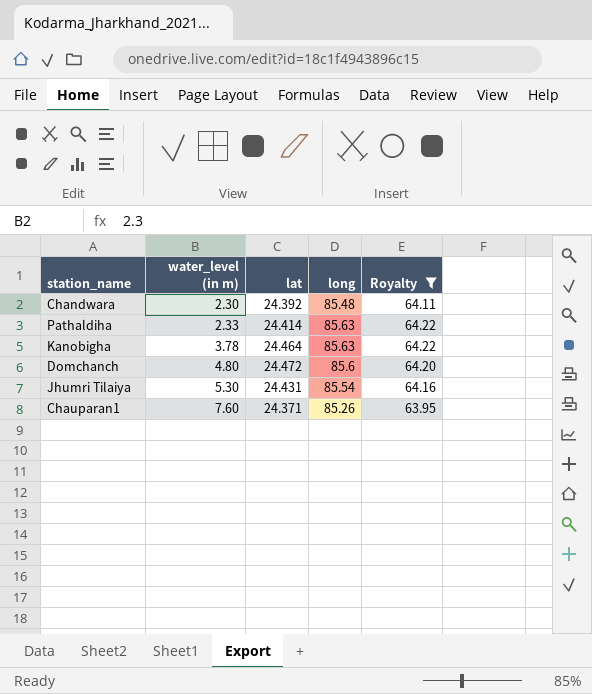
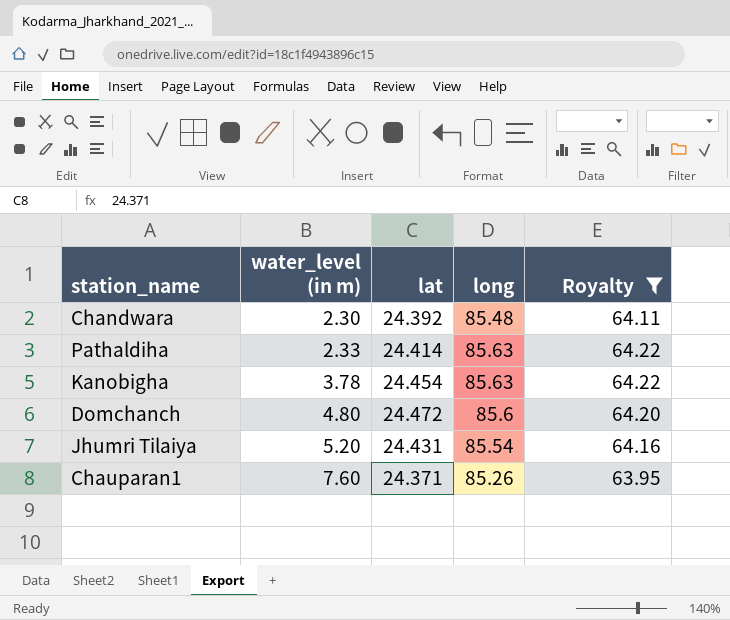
Kanobigha | lat: 24.464 -> 24.454
Jhumri Tilaiya | water_level (in m): 5.30 -> 5.20

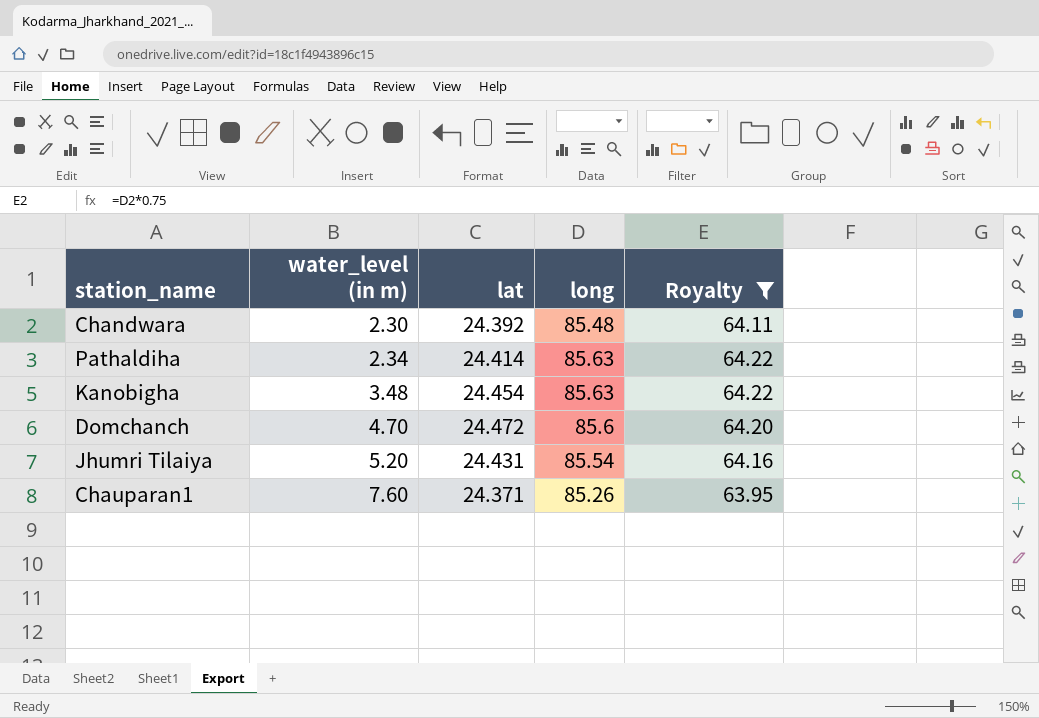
Pathaldiha | water_level (in m): 2.33 -> 2.34
Kanobigha | water_level (in m): 3.78 -> 3.48
Domchanch | water_level (in m): 4.80 -> 4.70

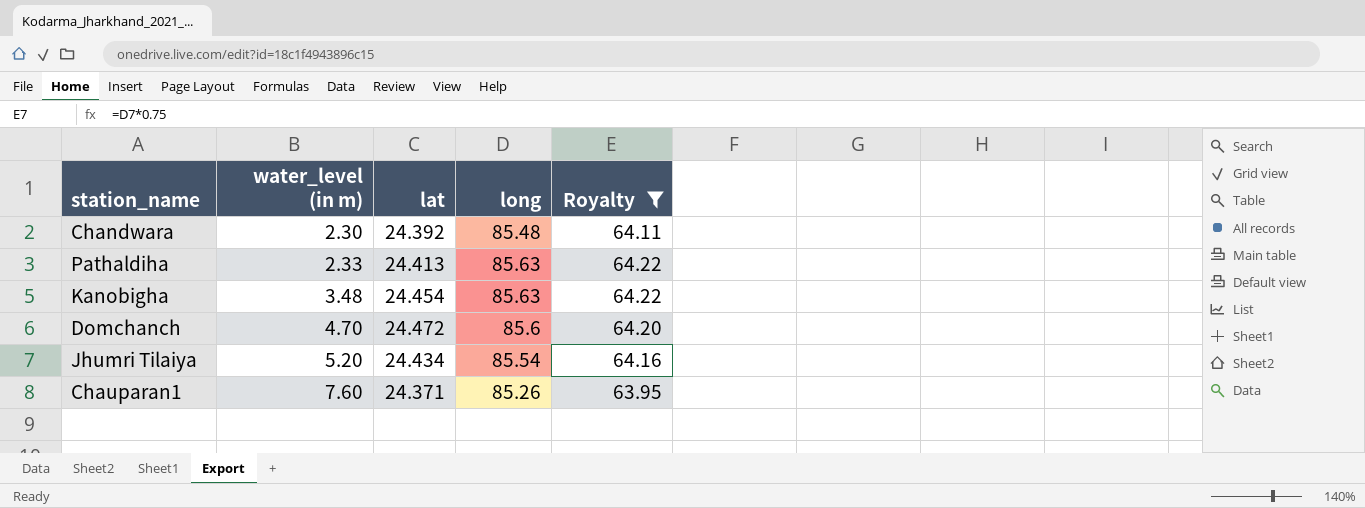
Pathaldiha | water_level (in m): 2.34 -> 2.33
Pathaldiha | lat: 24.414 -> 24.413
Jhumri Tilaiya | lat: 24.431 -> 24.434

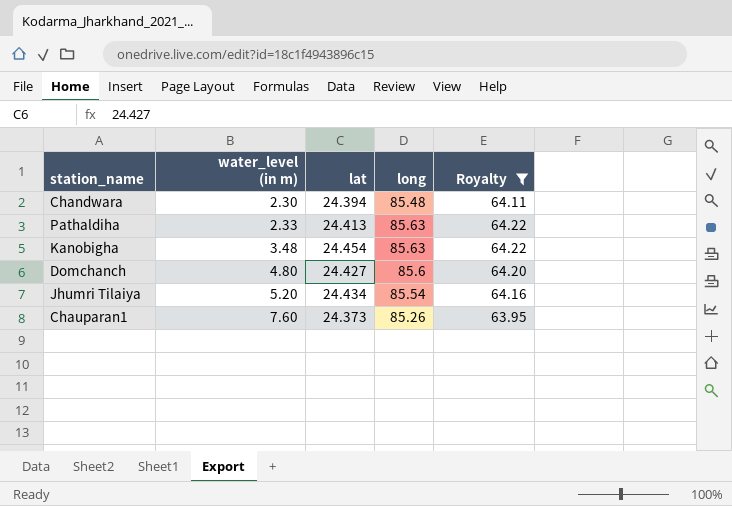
Chandwara | lat: 24.392 -> 24.394
Domchanch | water_level (in m): 4.70 -> 4.80
Domchanch | lat: 24.472 -> 24.427
Chauparan1 | lat: 24.371 -> 24.373

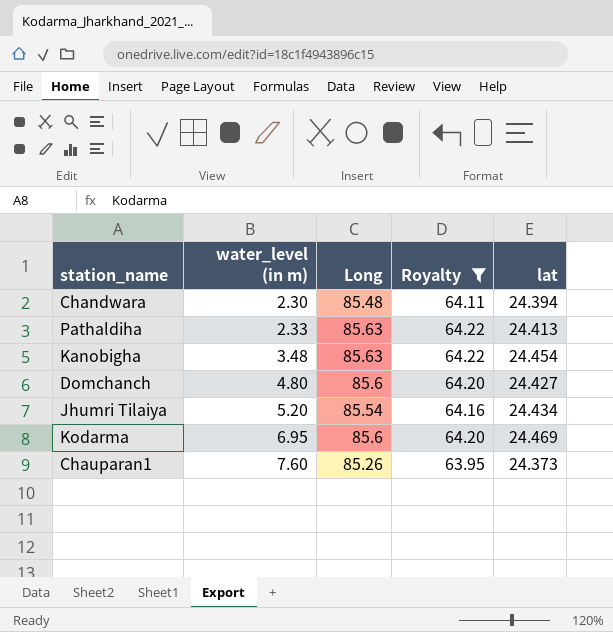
column name: long -> Long
column lat | position: 3 -> 5
row Kodarma: none -> 6.95 | 85.6 | 64.20 | 24.469

